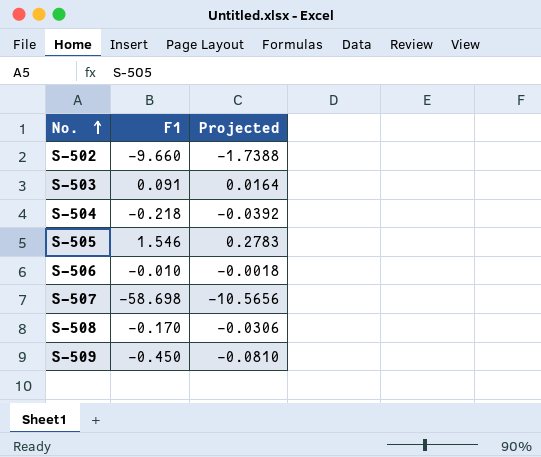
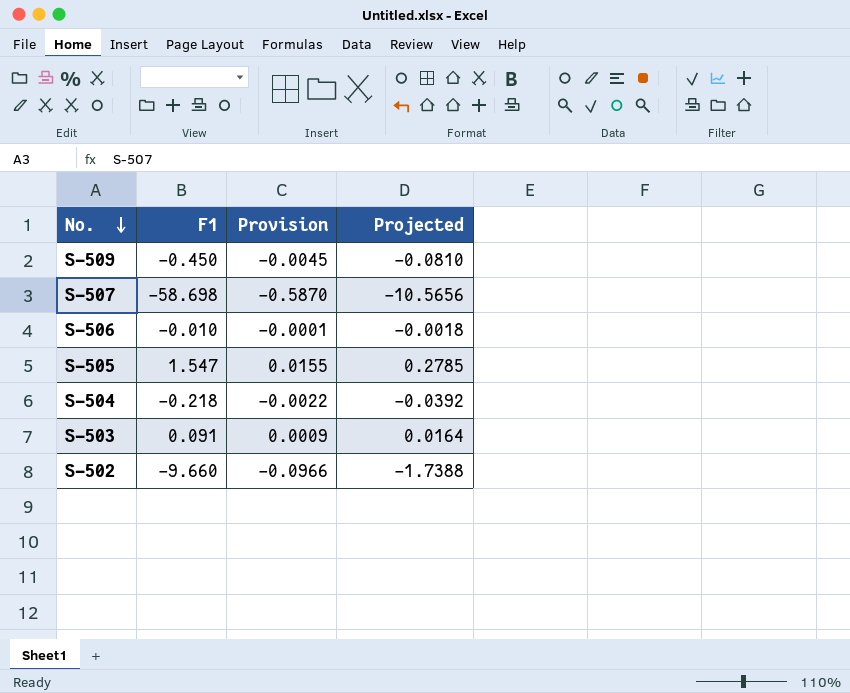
row order: No. ascending -> No. descending
column Provision | formula: none -> [F1] * 0.01
row S-508: -0.170 | -0.0306 -> none
S-505 | F1: 1.546 -> 1.547
S-505 | Projected: 0.2783 -> 0.2785

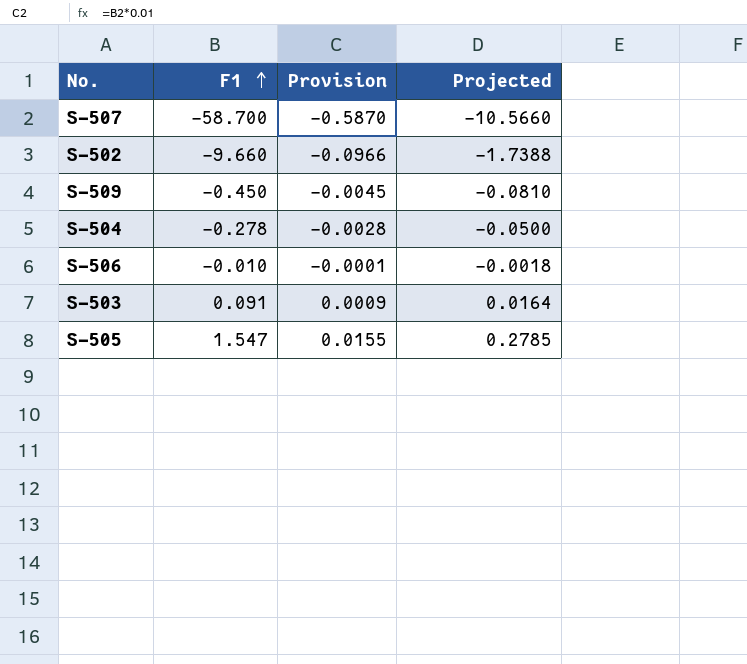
row order: No. descending -> F1 ascending
S-507 | F1: -58.698 -> -58.700
S-507 | Projected: -10.5656 -> -10.5660
S-504 | F1: -0.218 -> -0.278
S-504 | Provision: -0.0022 -> -0.0028
S-504 | Projected: -0.0392 -> -0.0500

